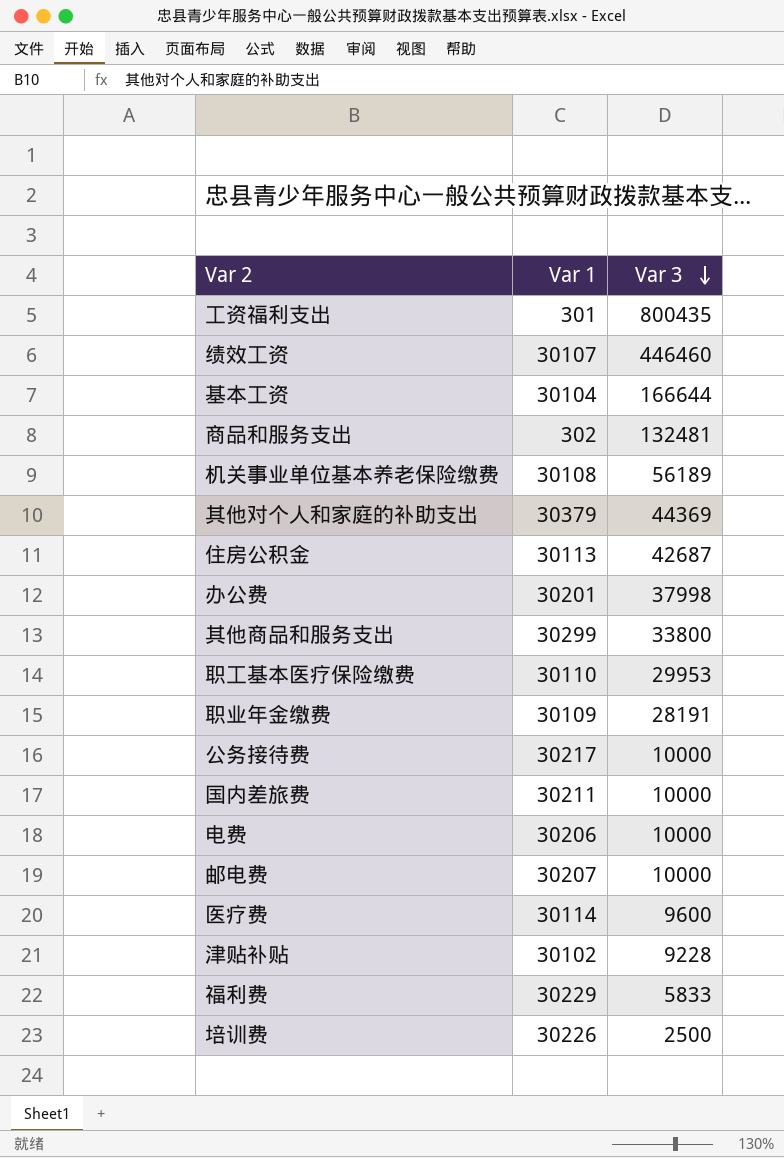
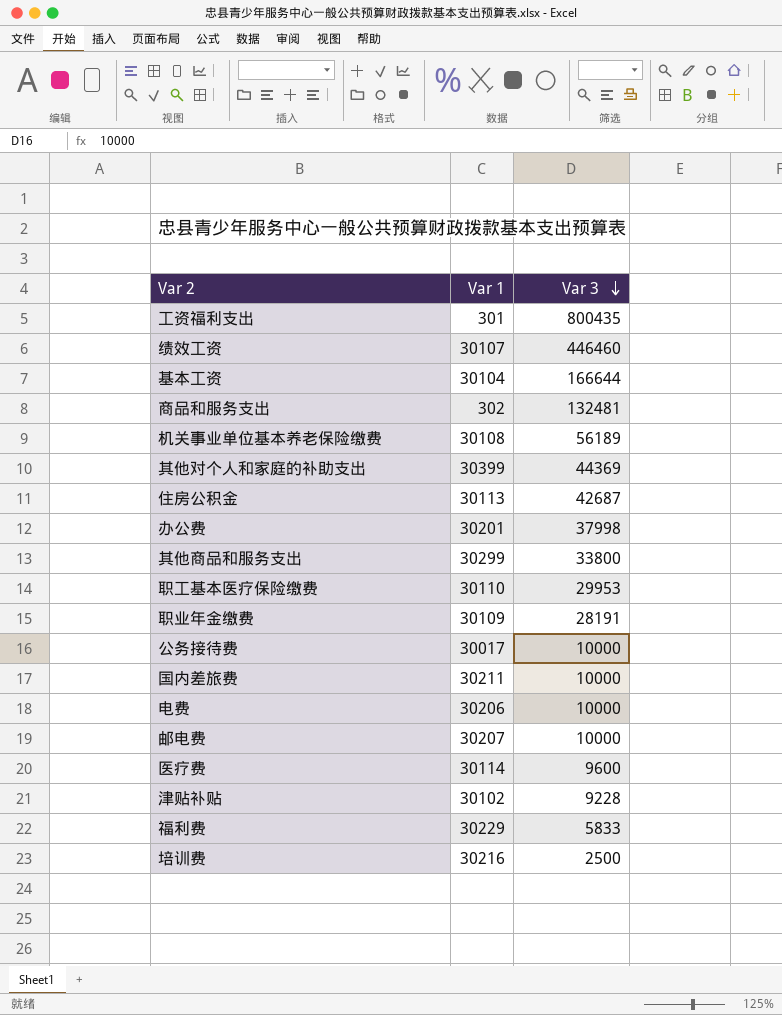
其他对个人和家庭的补助支出 | Var 1: 30379 -> 30399
公务接待费 | Var 1: 30217 -> 30017
培训费 | Var 1: 30226 -> 30216

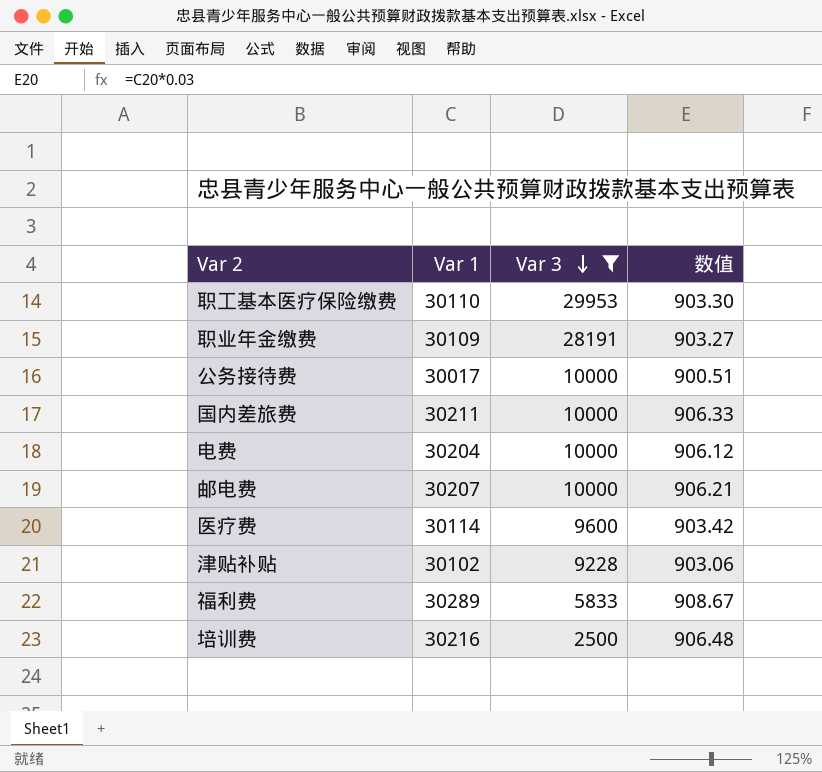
filter: none -> Var 3 <= 29953
column 数值 | formula: none -> [Var 1] * 0.03
电费 | Var 1: 30206 -> 30204
福利费 | Var 1: 30229 -> 30289

